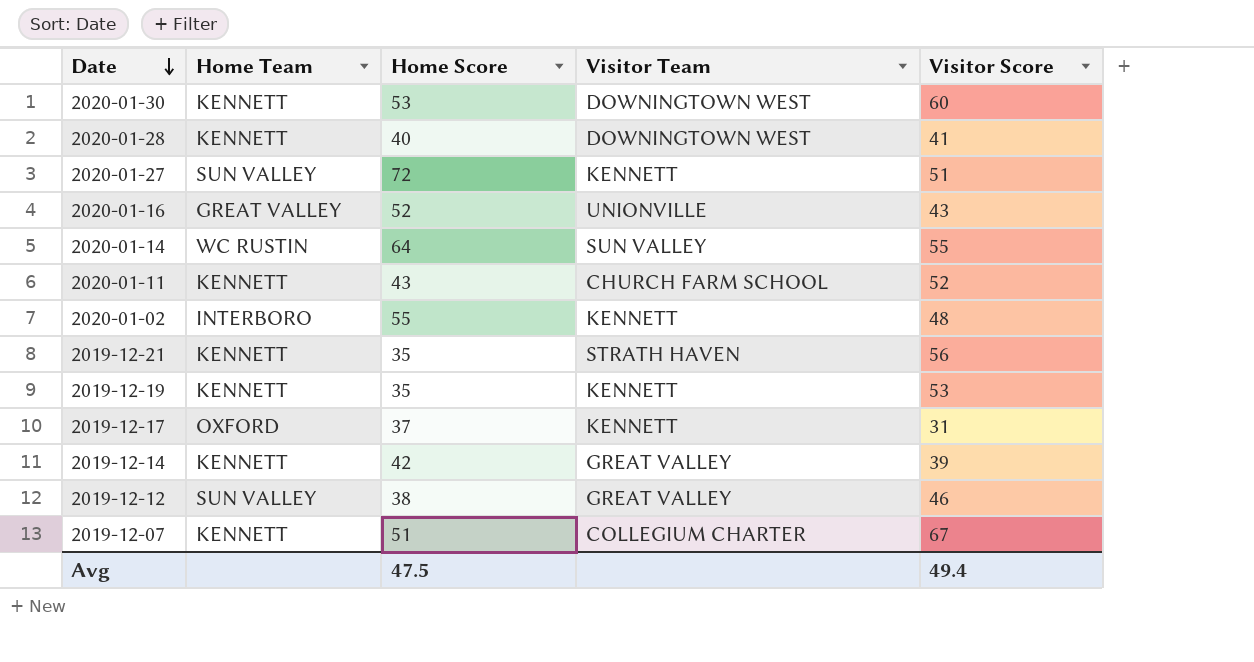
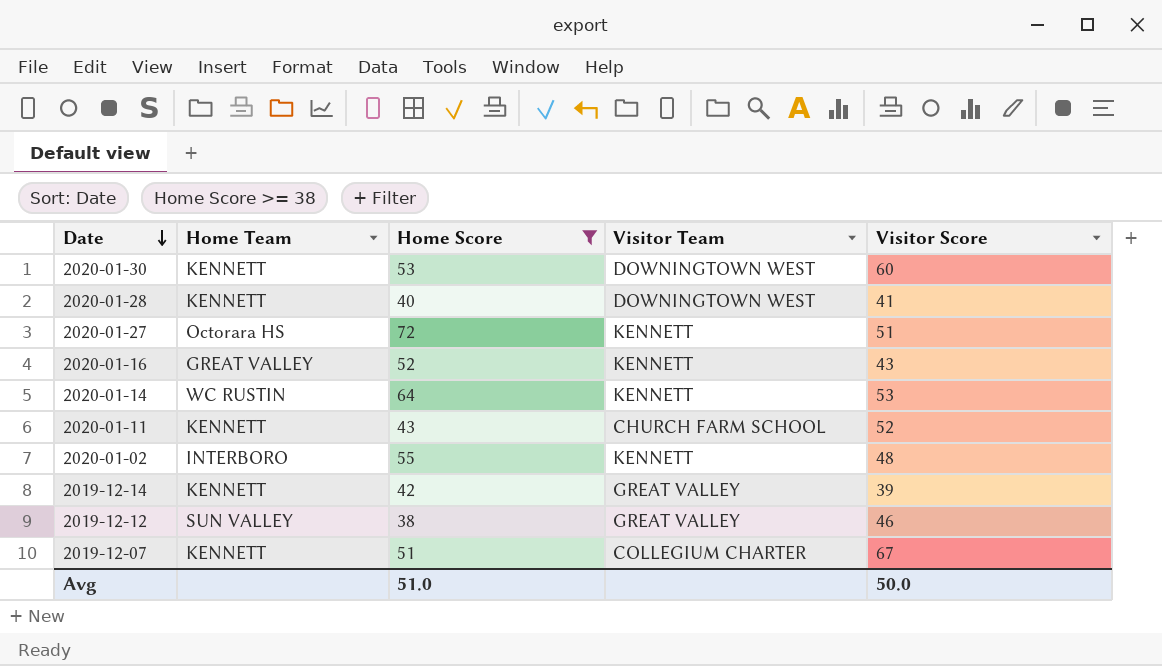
filter: none -> Home Score >= 38
2020-01-27 | Home Team: SUN VALLEY -> Octorara HS
2020-01-16 | Visitor Team: UNIONVILLE -> KENNETT
2020-01-14 | Visitor Team: SUN VALLEY -> KENNETT
2020-01-14 | Visitor Score: 55 -> 53
Avg | Home Score: 47.5 -> 51.0
Avg | Visitor Score: 49.4 -> 50.0

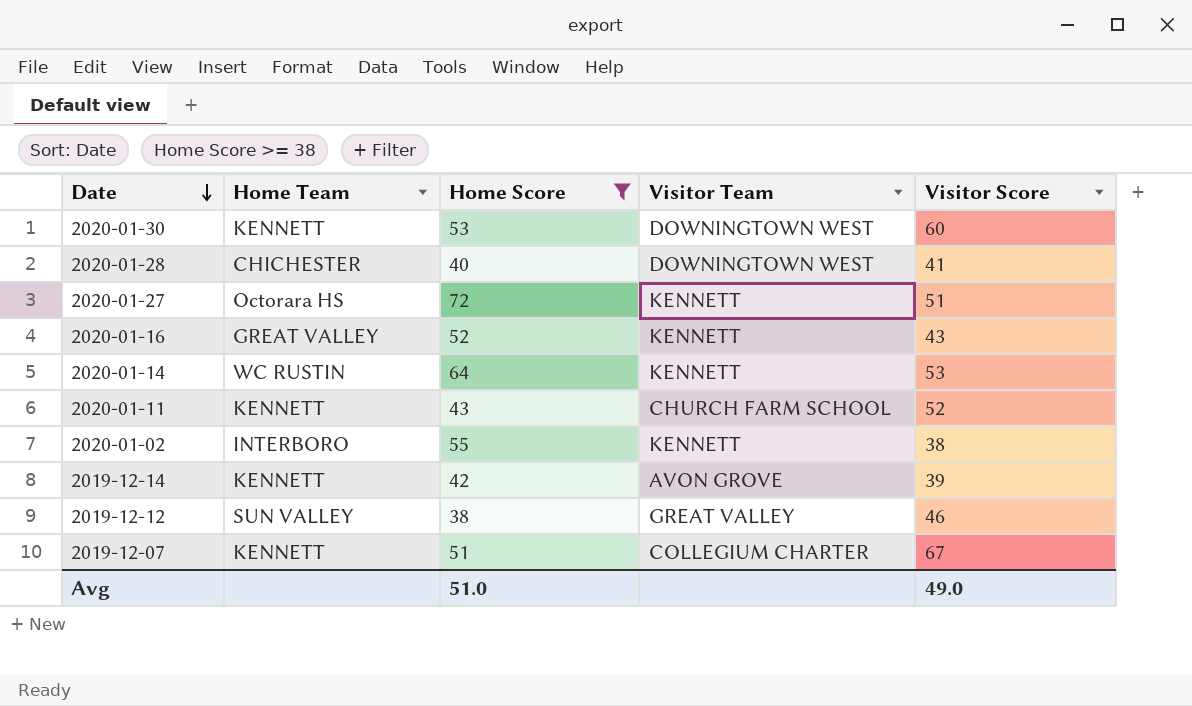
2020-01-28 | Home Team: KENNETT -> CHICHESTER
2020-01-02 | Visitor Score: 48 -> 38
2019-12-14 | Visitor Team: GREAT VALLEY -> AVON GROVE
Avg | Visitor Score: 50.0 -> 49.0

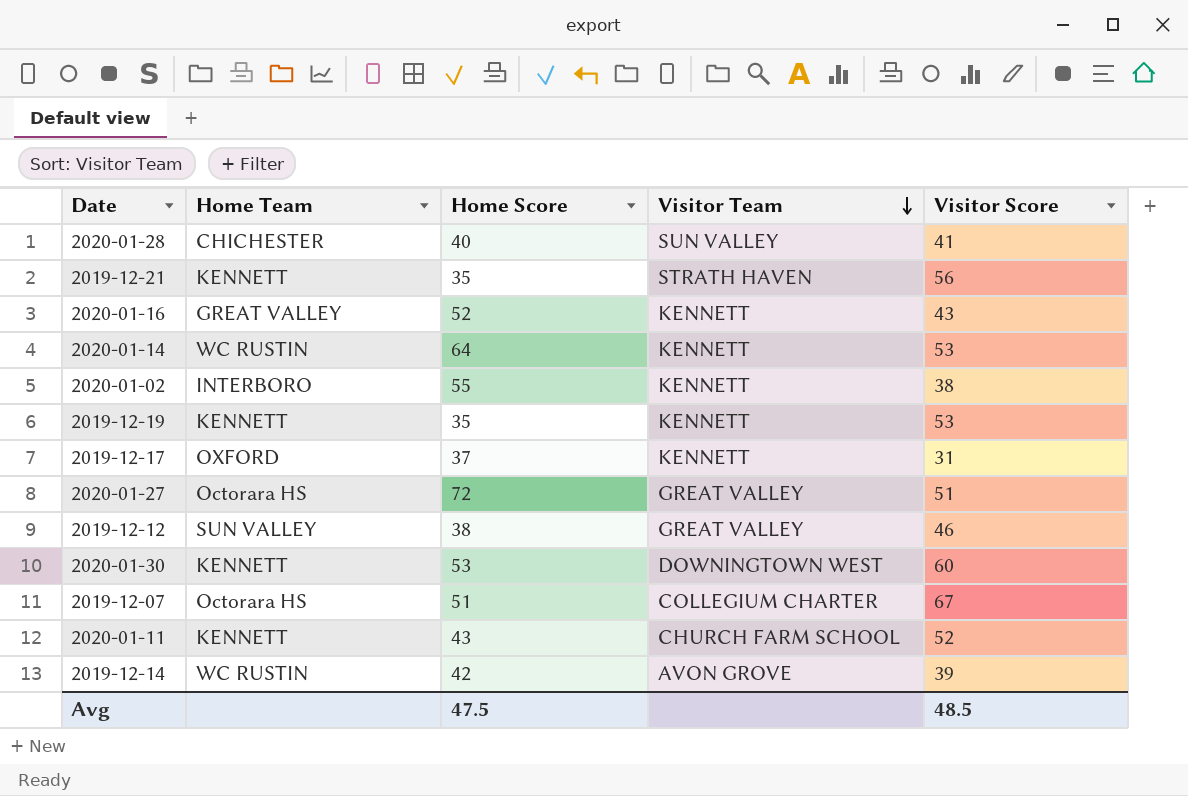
filter: Home Score >= 38 -> none
row order: Date descending -> Visitor Team descending
2020-01-28 | Visitor Team: DOWNINGTOWN WEST -> SUN VALLEY
2020-01-27 | Visitor Team: KENNETT -> GREAT VALLEY
2019-12-07 | Home Team: KENNETT -> Octorara HS
2019-12-14 | Home Team: KENNETT -> WC RUSTIN
Avg | Home Score: 51.0 -> 47.5
Avg | Visitor Score: 49.0 -> 48.5

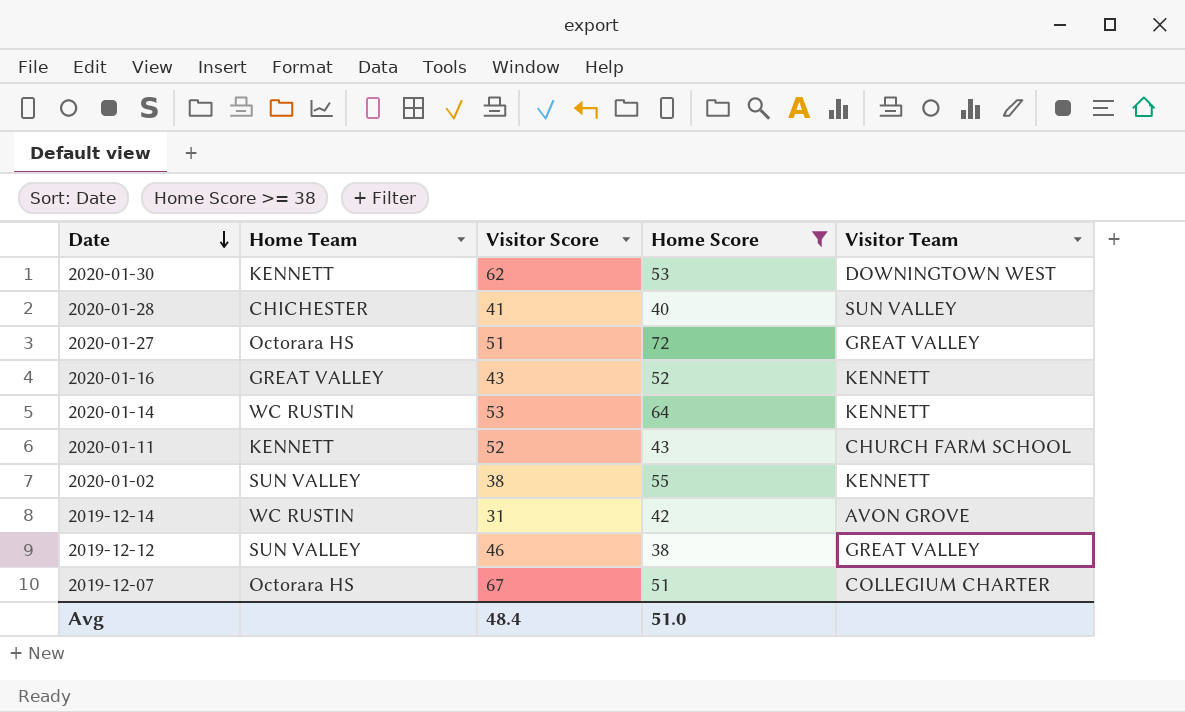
filter: none -> Home Score >= 38
row order: Visitor Team descending -> Date descending
column Visitor Score | position: 5 -> 3
2020-01-30 | Visitor Score: 60 -> 62
2020-01-02 | Home Team: INTERBORO -> SUN VALLEY
2019-12-14 | Visitor Score: 39 -> 31
Avg | Visitor Score: 48.5 -> 48.4
Avg | Home Score: 47.5 -> 51.0

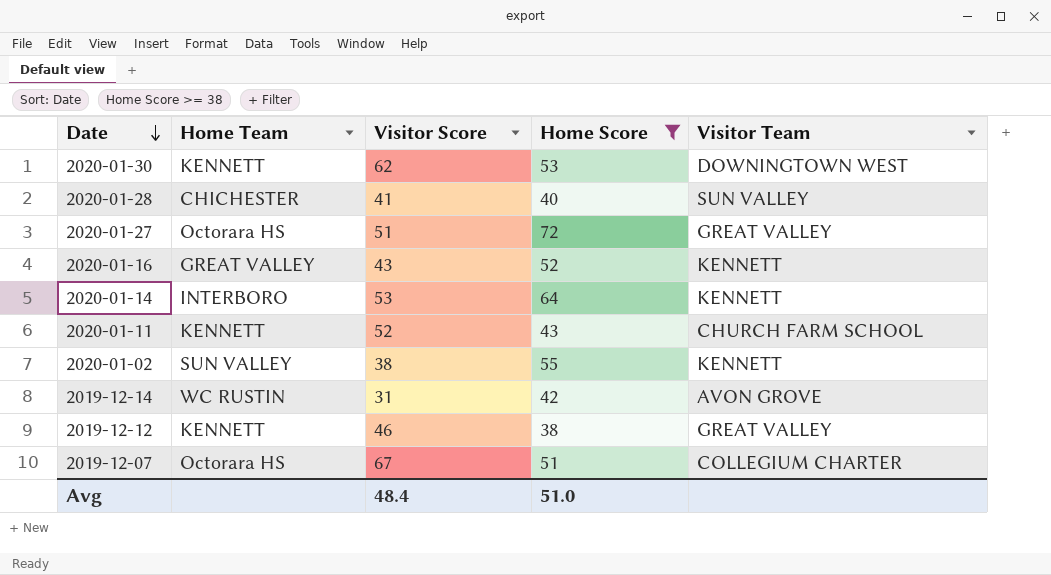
2020-01-14 | Home Team: WC RUSTIN -> INTERBORO
2019-12-12 | Home Team: SUN VALLEY -> KENNETT

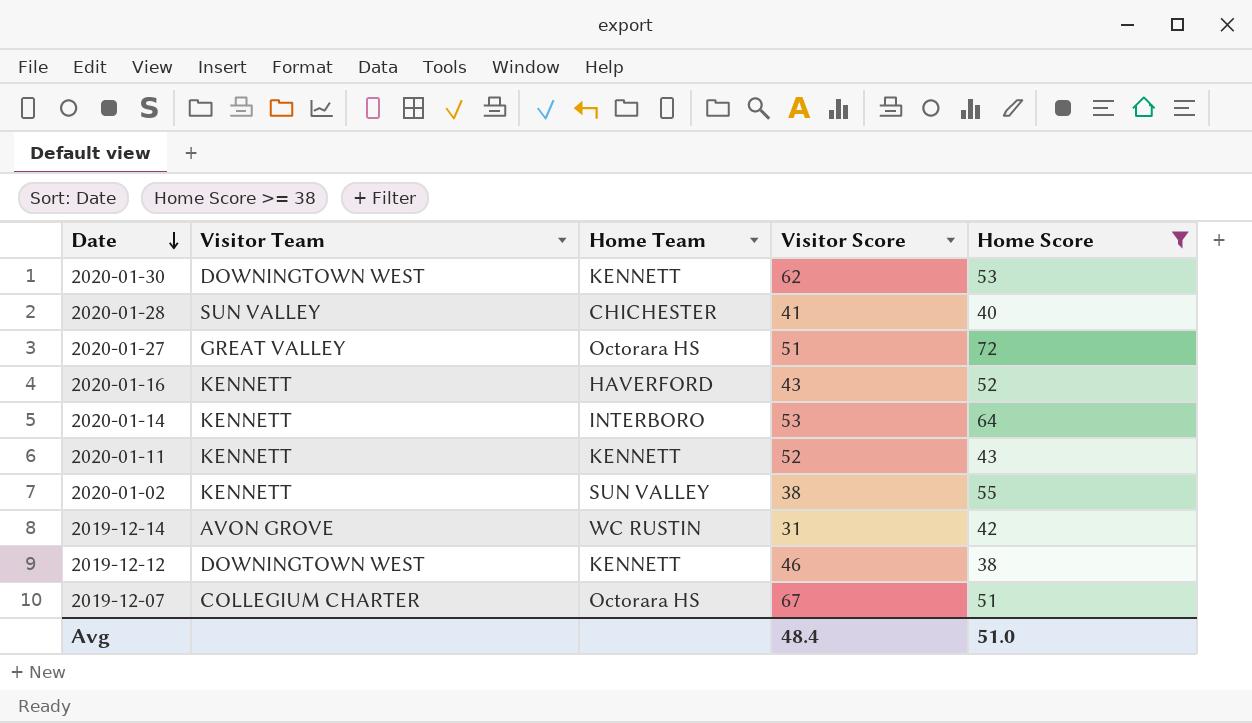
column Visitor Team | position: 5 -> 2
2020-01-16 | Home Team: GREAT VALLEY -> HAVERFORD
2020-01-11 | Visitor Team: CHURCH FARM SCHOOL -> KENNETT
2019-12-12 | Visitor Team: GREAT VALLEY -> DOWNINGTOWN WEST

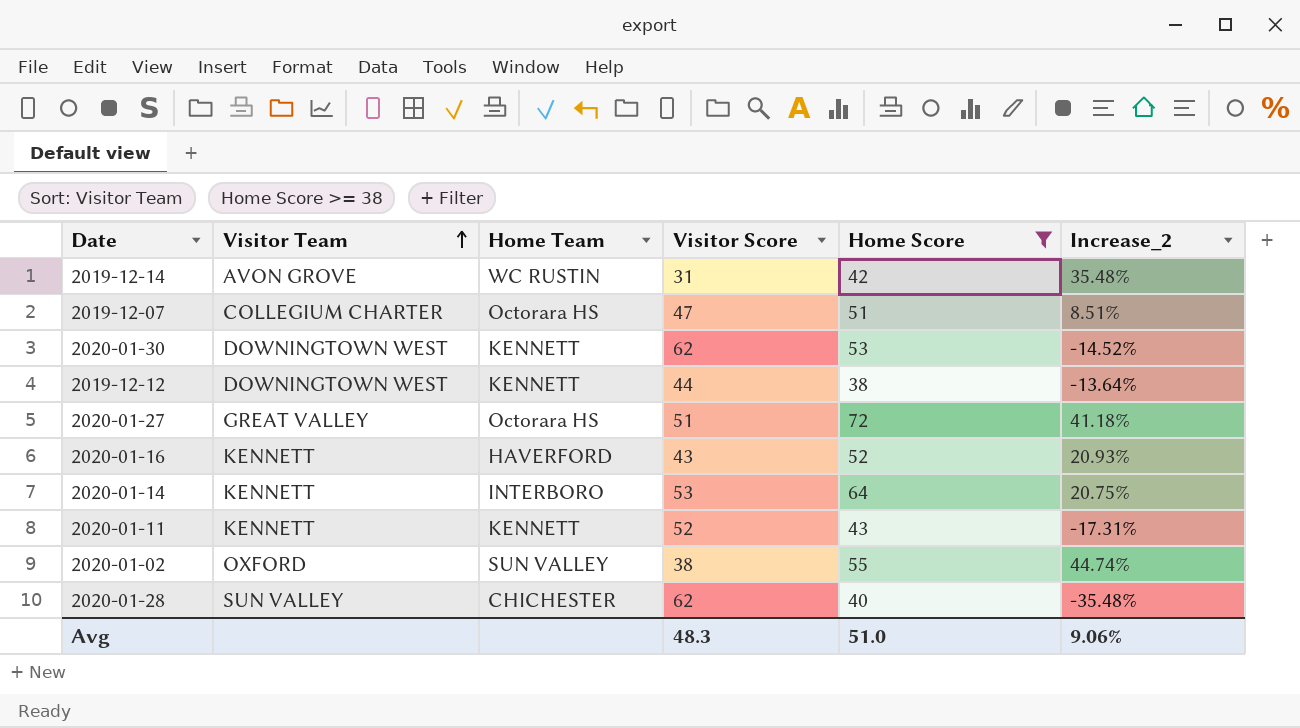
row order: Date descending -> Visitor Team ascending
column Increase_2 | formula: none -> ([Home Score] - [Visitor Score]) / [Visitor Score]
2019-12-07 | Visitor Score: 67 -> 47
2019-12-12 | Visitor Score: 46 -> 44
2020-01-02 | Visitor Team: KENNETT -> OXFORD
2020-01-28 | Visitor Score: 41 -> 62
Avg | Visitor Score: 48.4 -> 48.3

